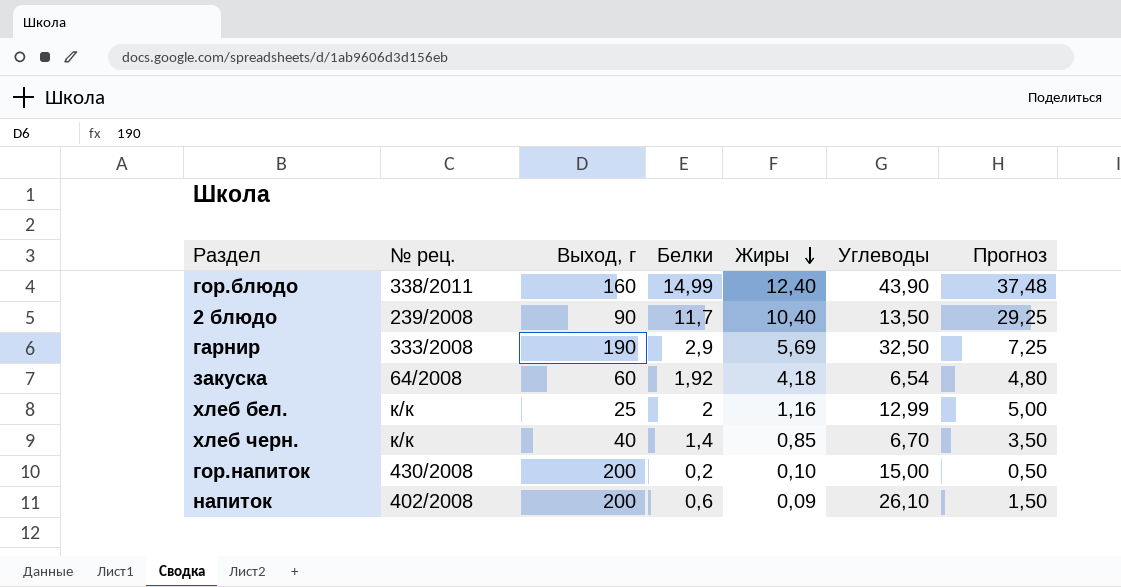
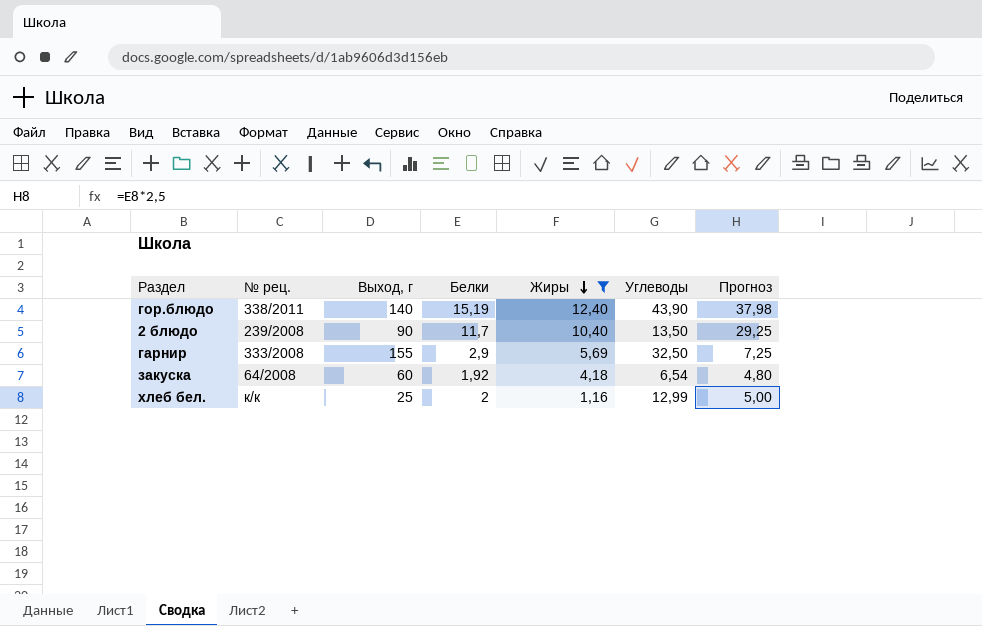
filter: none -> Жиры >= 1,16
гор.блюдо | Выход, г: 160 -> 140
гор.блюдо | Белки: 14,99 -> 15,19
гор.блюдо | Прогноз: 37,48 -> 37,98
гарнир | Выход, г: 190 -> 155

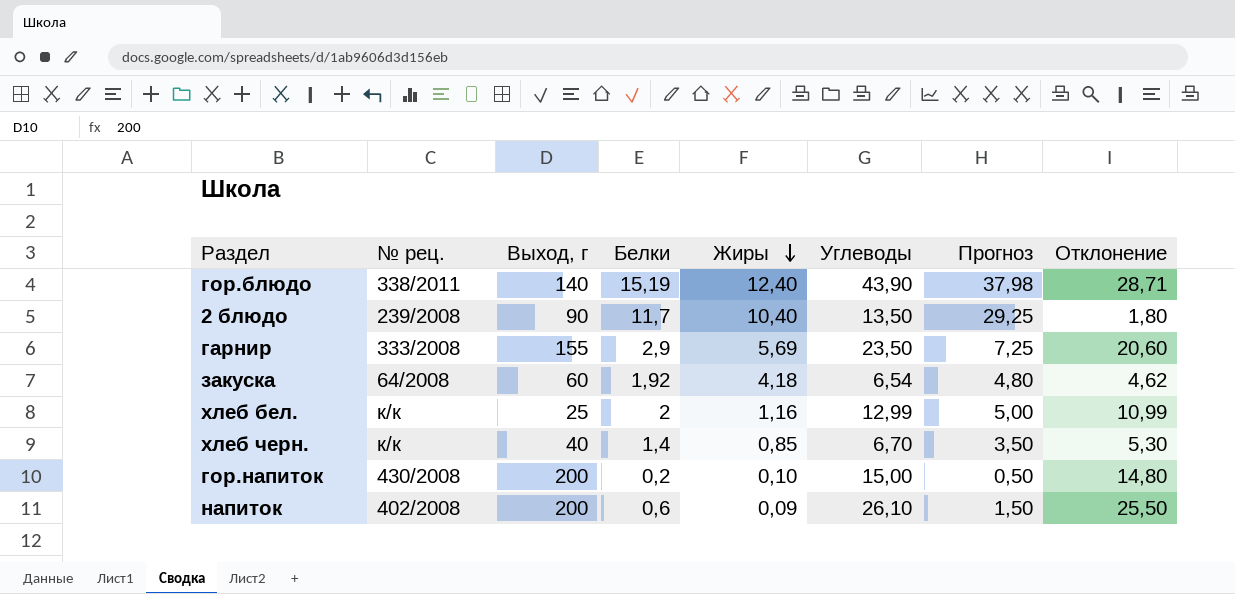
filter: Жиры >= 1,16 -> none
column Отклонение | formula: none -> [Углеводы] - [Белки]
гарнир | Углеводы: 32,50 -> 23,50

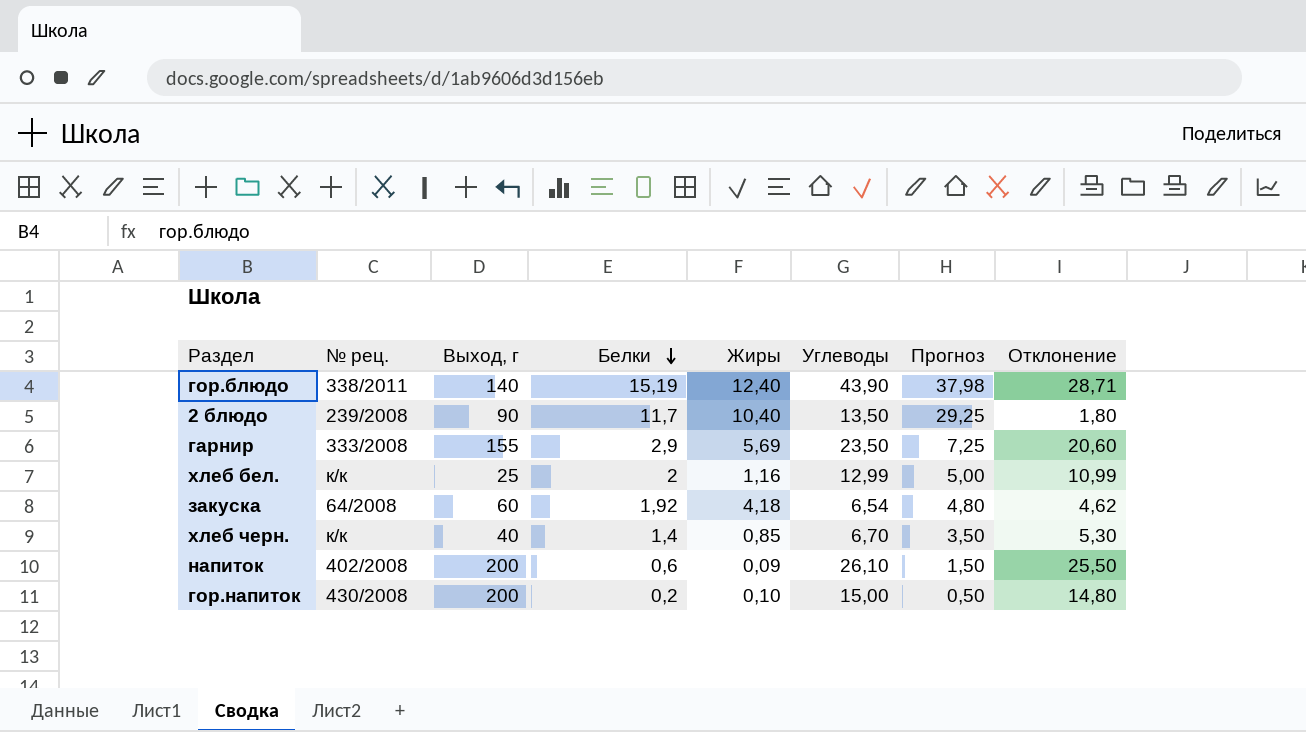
row order: Жиры descending -> Белки descending

